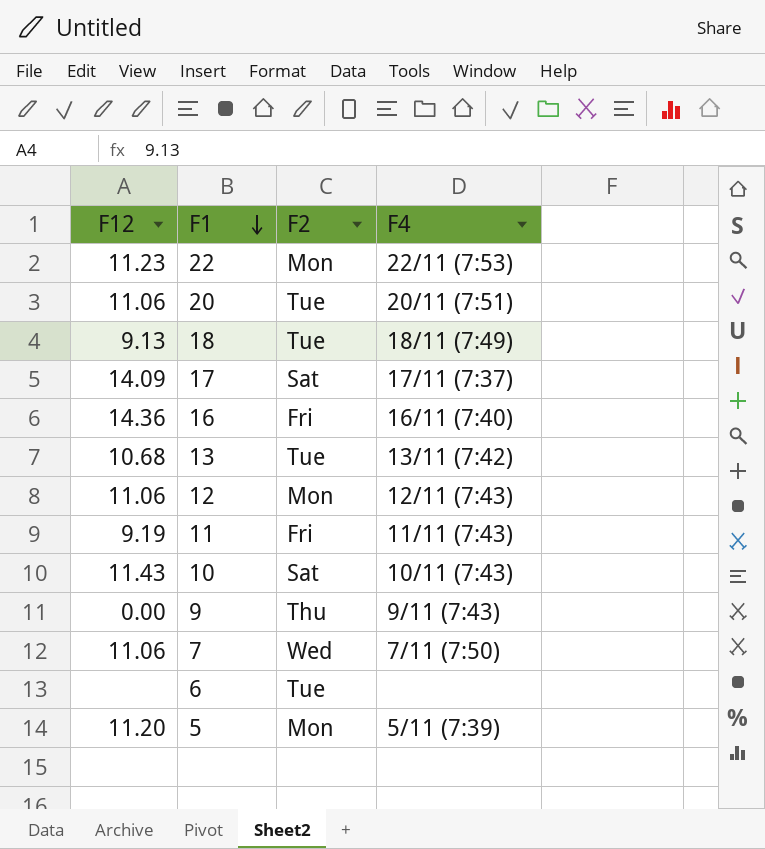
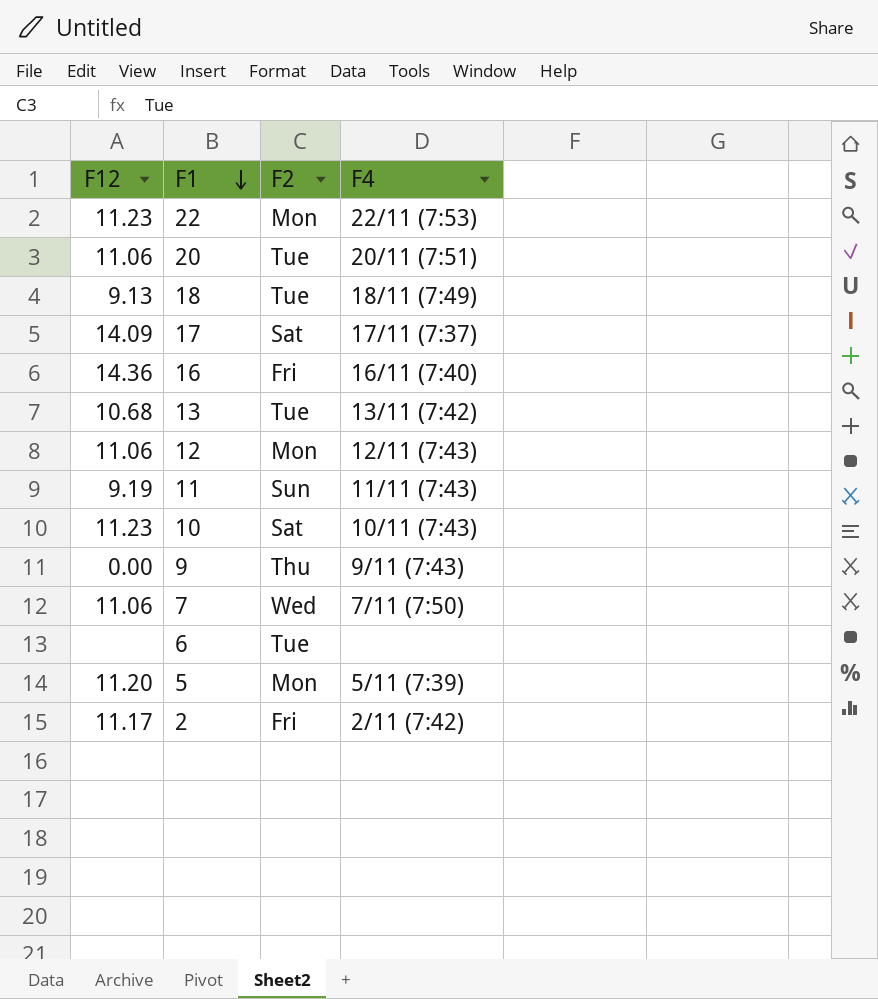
11 | F2: Fri -> Sun
10 | F12: 11.43 -> 11.23
row 2: none -> 11.17 | Fri | 2/11 (7:42)

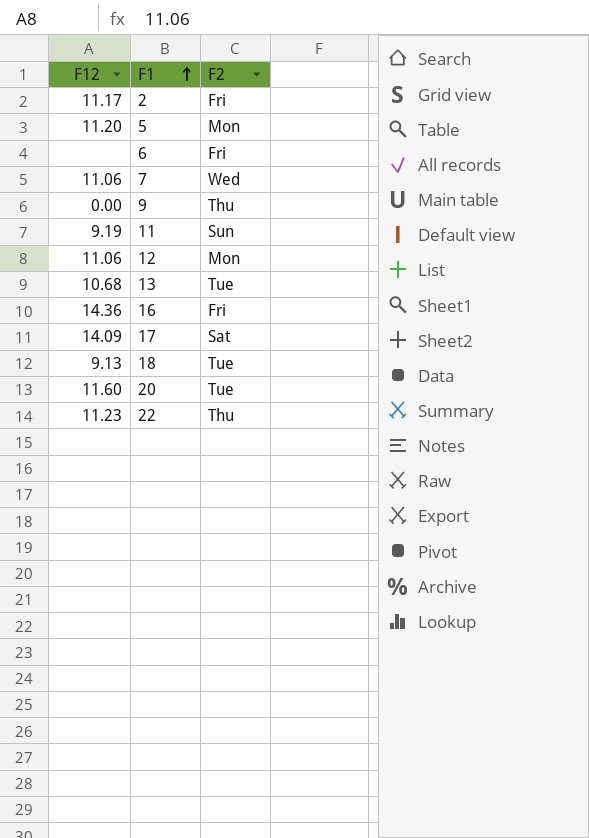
row order: F1 descending -> F1 ascending
column F4 | position: 4 -> none
row 10: 11.23 | Sat | 10/11 (7:43) -> none
6 | F2: Tue -> Fri
20 | F12: 11.06 -> 11.60
22 | F2: Mon -> Thu

